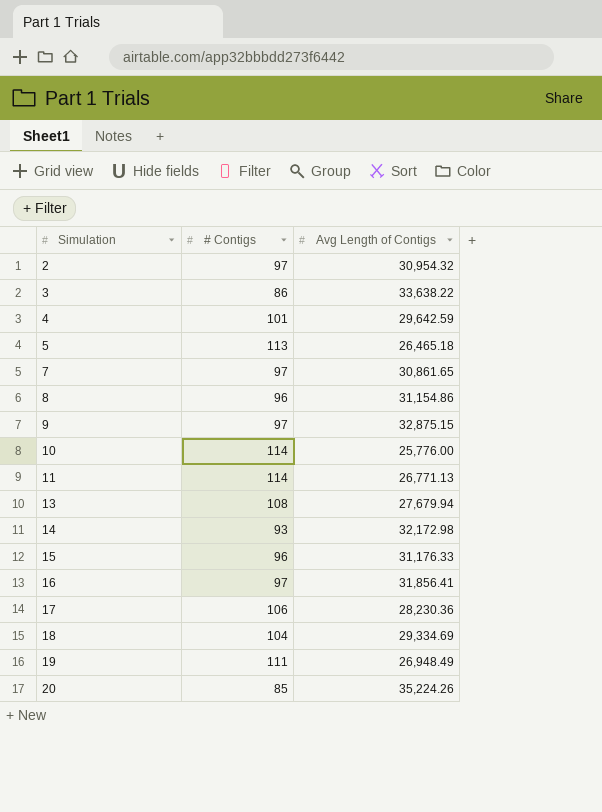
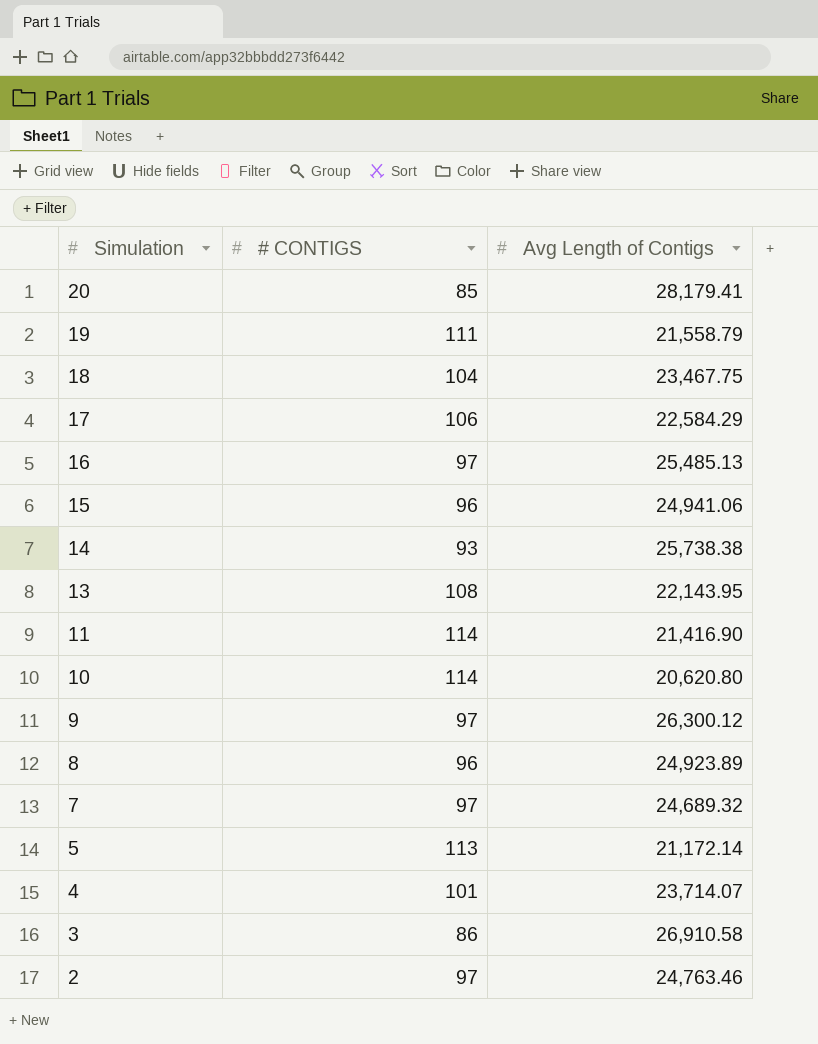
row order: Simulation ascending -> Simulation descending
column name: # Contigs -> # CONTIGS
20 | Avg Length of Contigs: 35,224.26 -> 28,179.41
19 | Avg Length of Contigs: 26,948.49 -> 21,558.79
18 | Avg Length of Contigs: 29,334.69 -> 23,467.75
17 | Avg Length of Contigs: 28,230.36 -> 22,584.29
16 | Avg Length of Contigs: 31,856.41 -> 25,485.13
15 | Avg Length of Contigs: 31,176.33 -> 24,941.06
14 | Avg Length of Contigs: 32,172.98 -> 25,738.38
13 | Avg Length of Contigs: 27,679.94 -> 22,143.95
11 | Avg Length of Contigs: 26,771.13 -> 21,416.90
10 | Avg Length of Contigs: 25,776.00 -> 20,620.80
9 | Avg Length of Contigs: 32,875.15 -> 26,300.12
8 | Avg Length of Contigs: 31,154.86 -> 24,923.89
7 | Avg Length of Contigs: 30,861.65 -> 24,689.32
5 | Avg Length of Contigs: 26,465.18 -> 21,172.14
4 | Avg Length of Contigs: 29,642.59 -> 23,714.07
3 | Avg Length of Contigs: 33,638.22 -> 26,910.58
2 | Avg Length of Contigs: 30,954.32 -> 24,763.46

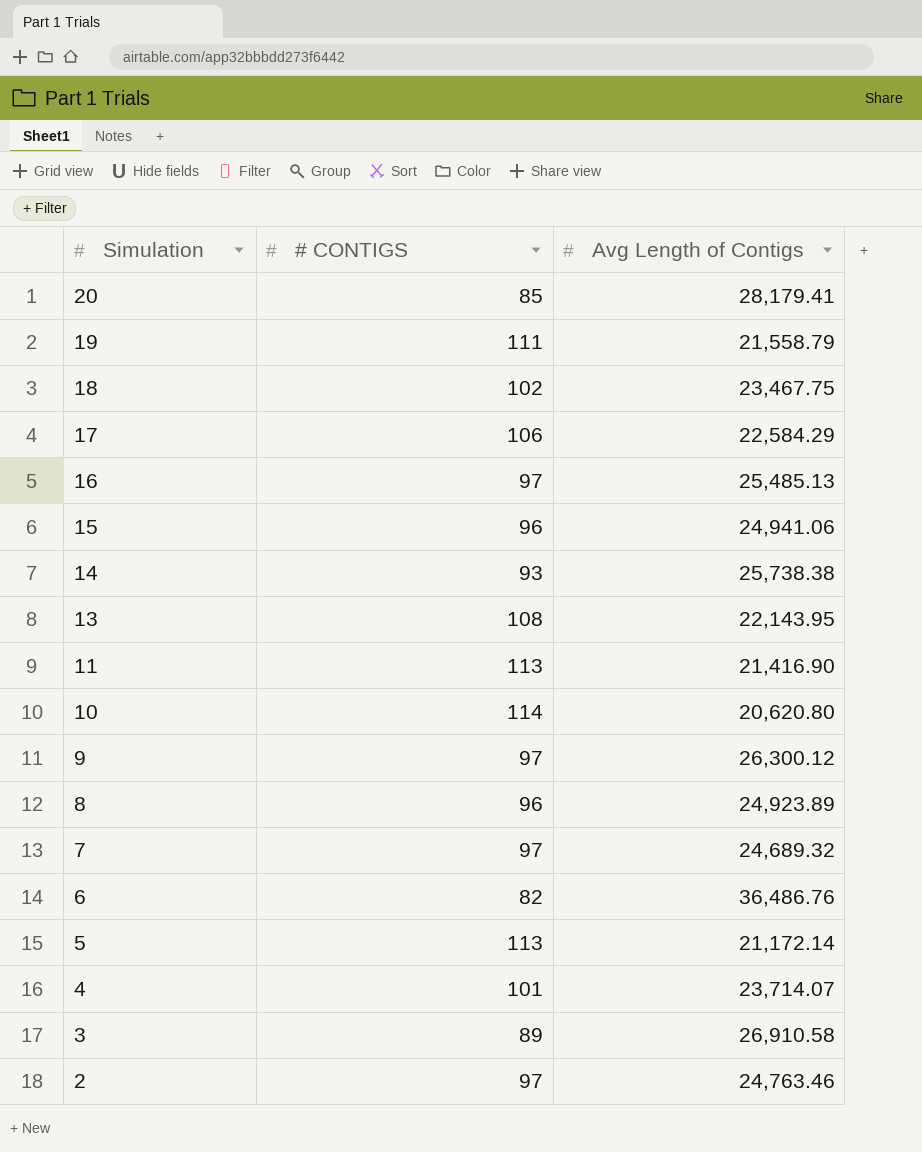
18 | # CONTIGS: 104 -> 102
11 | # CONTIGS: 114 -> 113
row 6: none -> 82 | 36,486.76
3 | # CONTIGS: 86 -> 89

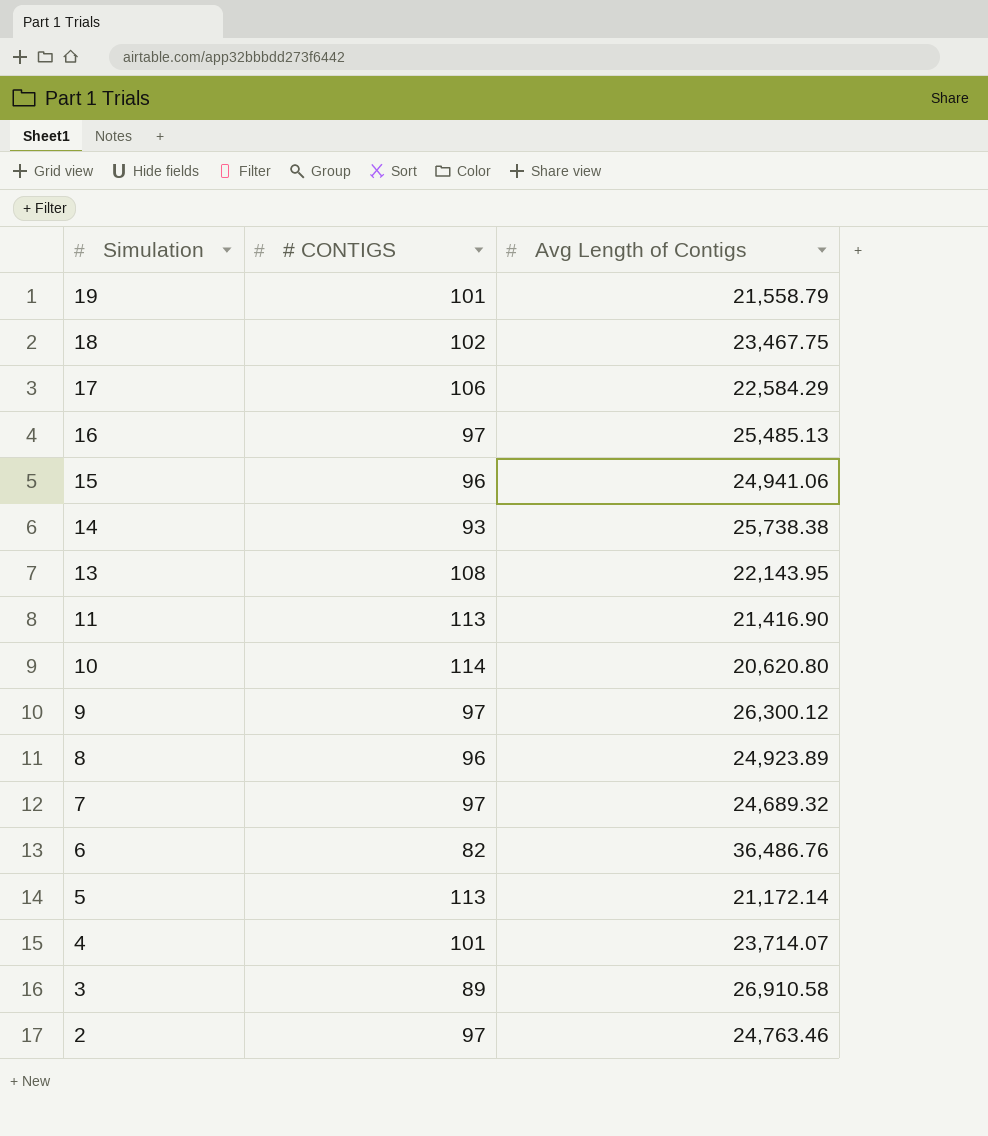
row 20: 85 | 28,179.41 -> none
19 | # CONTIGS: 111 -> 101

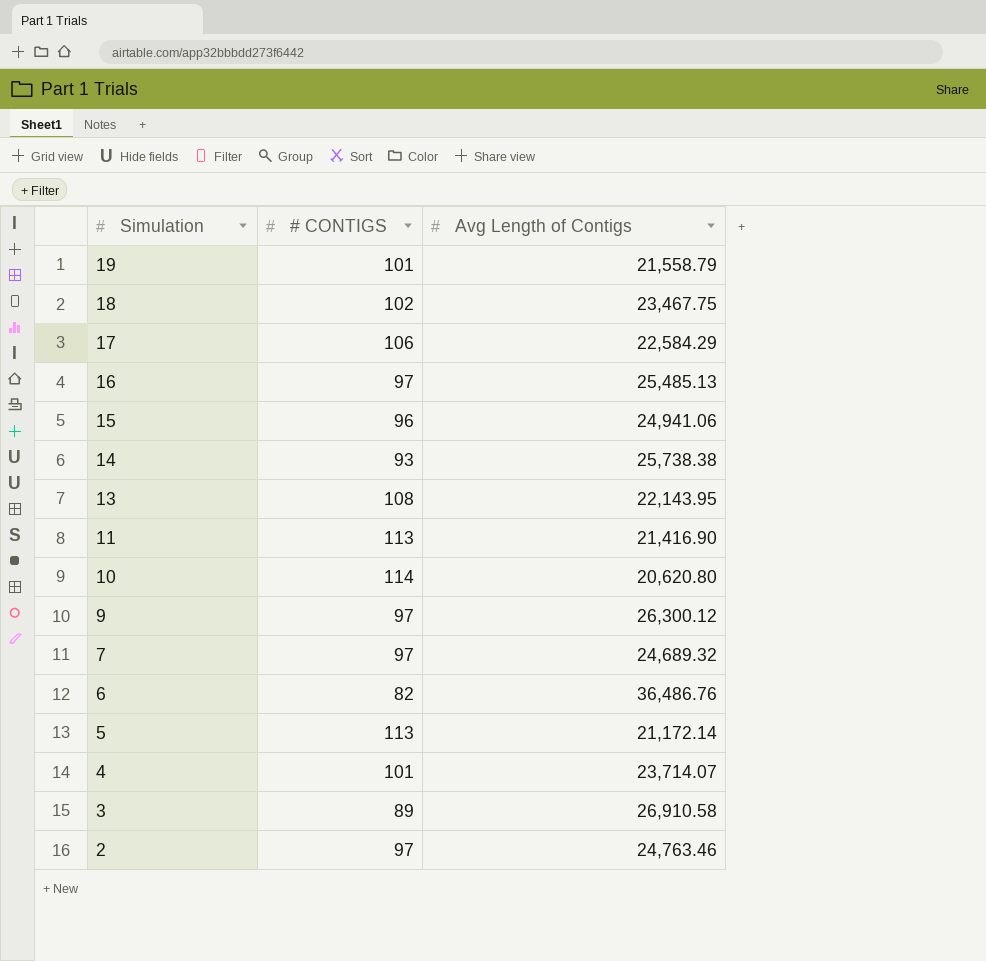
row 8: 96 | 24,923.89 -> none

